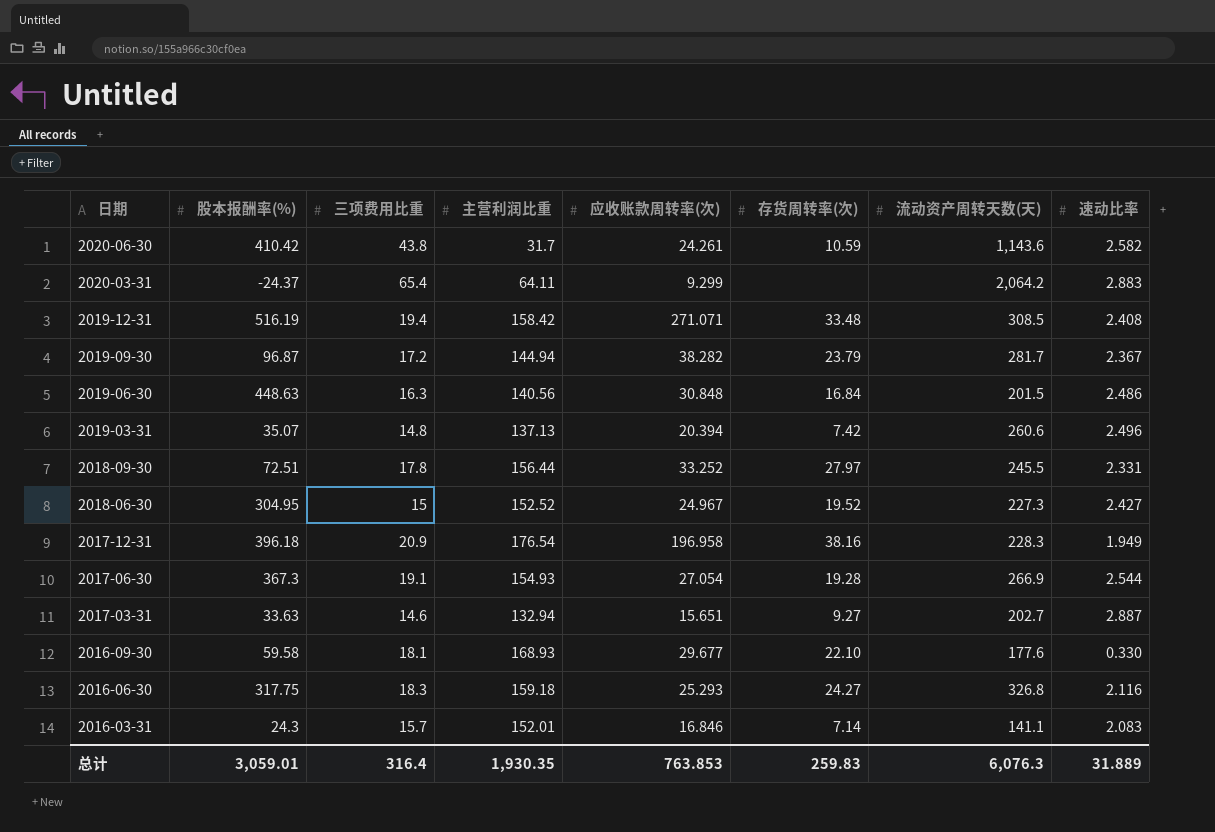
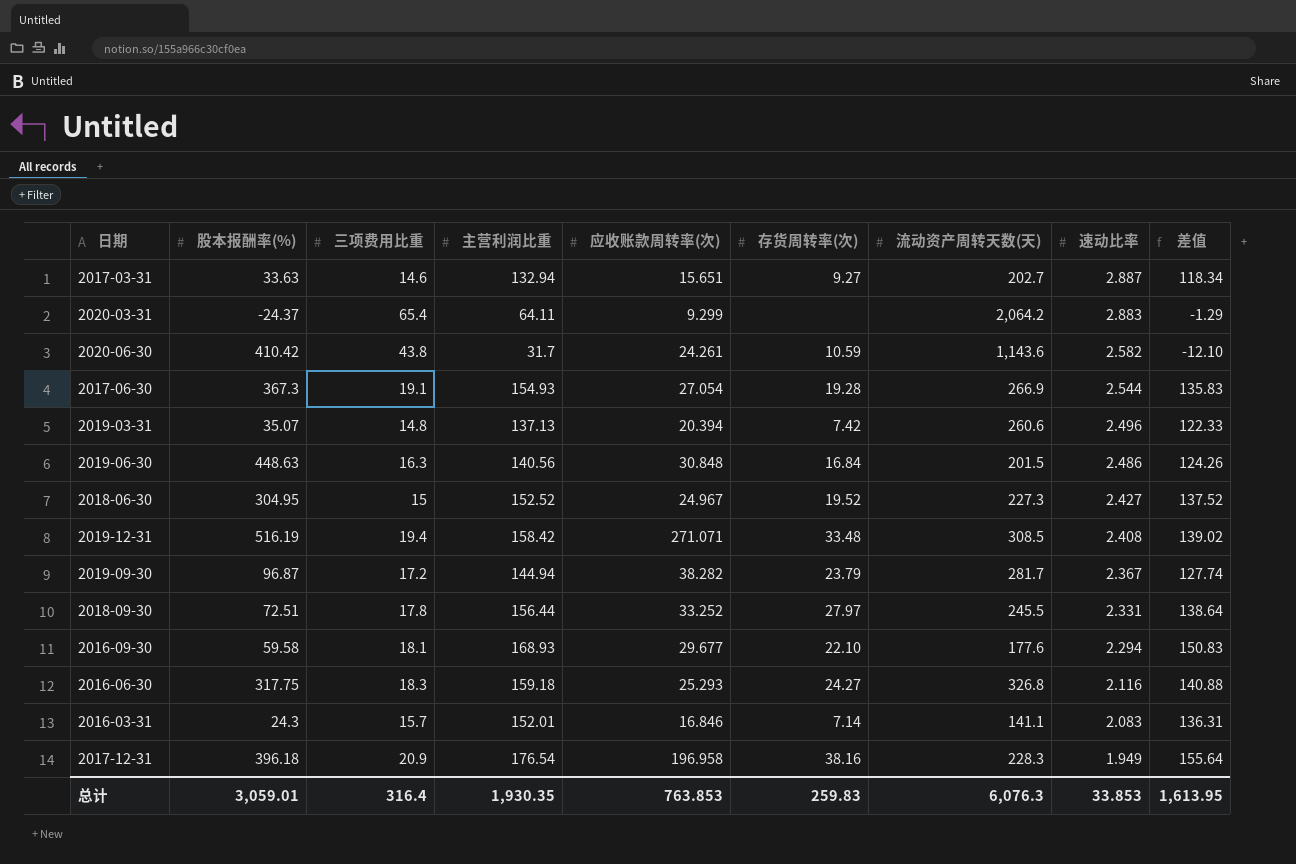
row order: 日期 descending -> 速动比率 descending
column 差值 | formula: none -> [主营利润比重] - [三项费用比重]
2016-09-30 | 速动比率: 0.330 -> 2.294
总计 | 速动比率: 31.889 -> 33.853

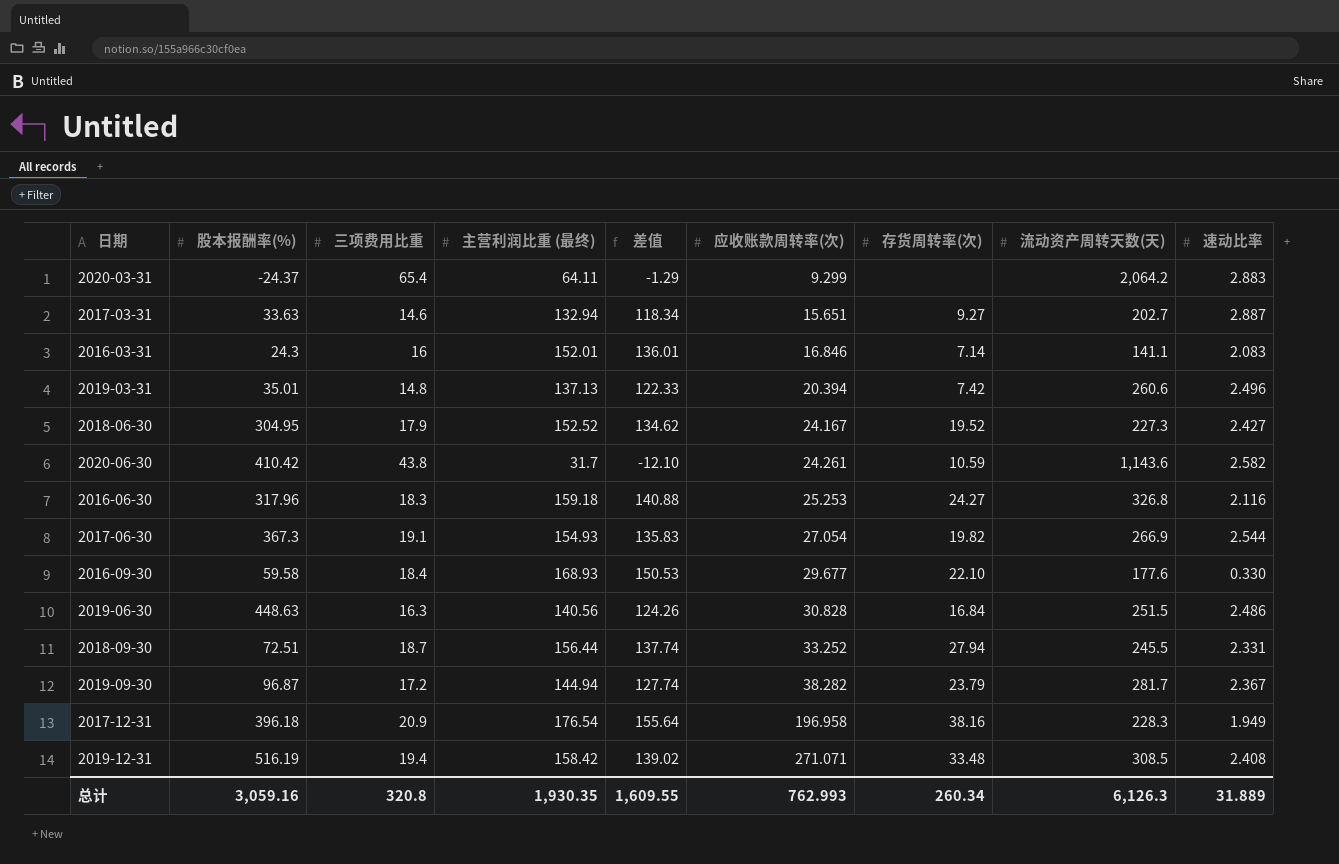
row order: 速动比率 descending -> 应收账款周转率(次) ascending
column name: 主营利润比重 -> 主营利润比重 (最终)
column 差值 | position: 9 -> 5
2016-03-31 | 三项费用比重: 15.7 -> 16
2016-03-31 | 差值: 136.31 -> 136.01
2019-03-31 | 股本报酬率(%): 35.07 -> 35.01
2018-06-30 | 三项费用比重: 15 -> 17.9
2018-06-30 | 差值: 137.52 -> 134.62
2018-06-30 | 应收账款周转率(次): 24.967 -> 24.167
2016-06-30 | 股本报酬率(%): 317.75 -> 317.96
2016-06-30 | 应收账款周转率(次): 25.293 -> 25.253
2017-06-30 | 存货周转率(次): 19.28 -> 19.82
2016-09-30 | 三项费用比重: 18.1 -> 18.4
2016-09-30 | 差值: 150.83 -> 150.53
2016-09-30 | 速动比率: 2.294 -> 0.330
2019-06-30 | 应收账款周转率(次): 30.848 -> 30.828
2019-06-30 | 流动资产周转天数(天): 201.5 -> 251.5
2018-09-30 | 三项费用比重: 17.8 -> 18.7
2018-09-30 | 差值: 138.64 -> 137.74
2018-09-30 | 存货周转率(次): 27.97 -> 27.94
总计 | 股本报酬率(%): 3,059.01 -> 3,059.16
总计 | 三项费用比重: 316.4 -> 320.8
总计 | 差值: 1,613.95 -> 1,609.55
总计 | 应收账款周转率(次): 763.853 -> 762.993
总计 | 存货周转率(次): 259.83 -> 260.34
总计 | 流动资产周转天数(天): 6,076.3 -> 6,126.3
总计 | 速动比率: 33.853 -> 31.889

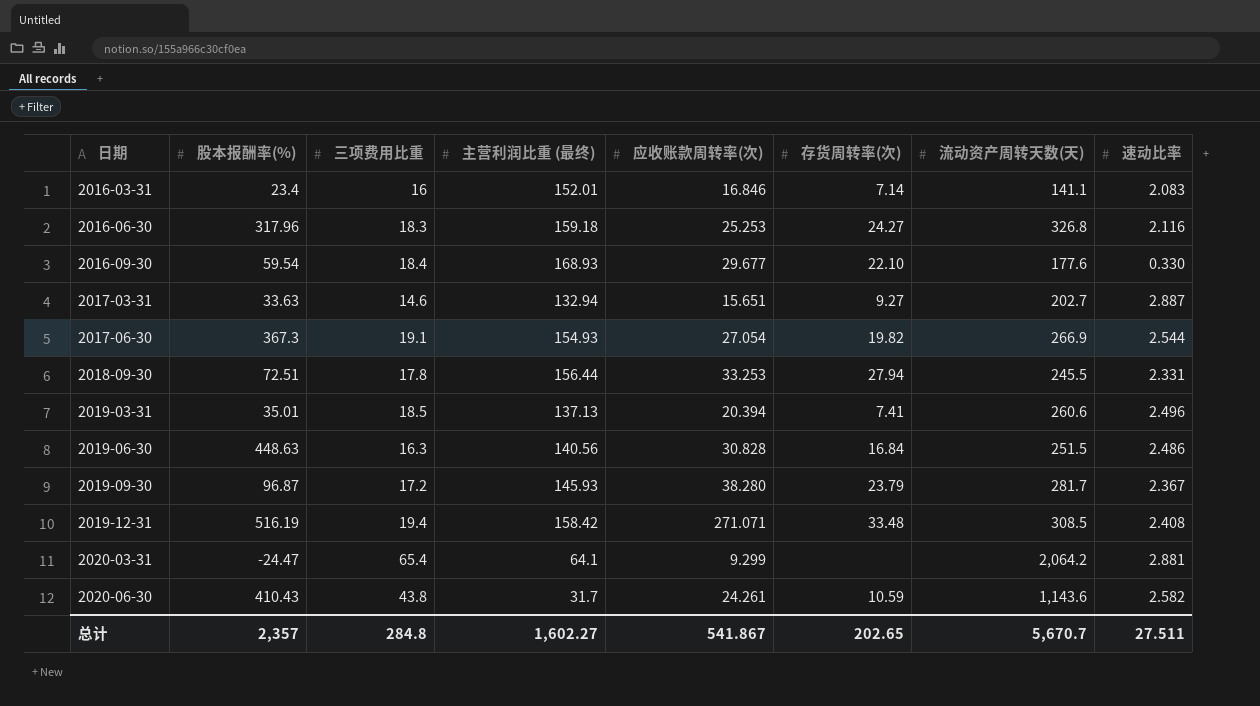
row order: 应收账款周转率(次) ascending -> 日期 ascending
column 差值 | formula: [主营利润比重 (最终)] - [三项费用比重] -> none
row 2018-06-30: 304.95 | 17.9 | 152.52 | 134.62 | 24.167 | 19.52 | 227.3 | 2.427 -> none
row 2017-12-31: 396.18 | 20.9 | 176.54 | 155.64 | 196.958 | 38.16 | 228.3 | 1.949 -> none
2016-03-31 | 股本报酬率(%): 24.3 -> 23.4
2016-09-30 | 股本报酬率(%): 59.58 -> 59.54
2018-09-30 | 三项费用比重: 18.7 -> 17.8
2018-09-30 | 应收账款周转率(次): 33.252 -> 33.253
2019-03-31 | 三项费用比重: 14.8 -> 18.5
2019-03-31 | 存货周转率(次): 7.42 -> 7.41
2019-09-30 | 主营利润比重 (最终): 144.94 -> 145.93
2019-09-30 | 应收账款周转率(次): 38.282 -> 38.280
2020-03-31 | 股本报酬率(%): -24.37 -> -24.47
2020-03-31 | 主营利润比重 (最终): 64.11 -> 64.1
2020-03-31 | 速动比率: 2.883 -> 2.881
2020-06-30 | 股本报酬率(%): 410.42 -> 410.43
总计 | 股本报酬率(%): 3,059.16 -> 2,357
总计 | 三项费用比重: 320.8 -> 284.8
总计 | 主营利润比重 (最终): 1,930.35 -> 1,602.27
总计 | 应收账款周转率(次): 762.993 -> 541.867
总计 | 存货周转率(次): 260.34 -> 202.65
总计 | 流动资产周转天数(天): 6,126.3 -> 5,670.7
总计 | 速动比率: 31.889 -> 27.511

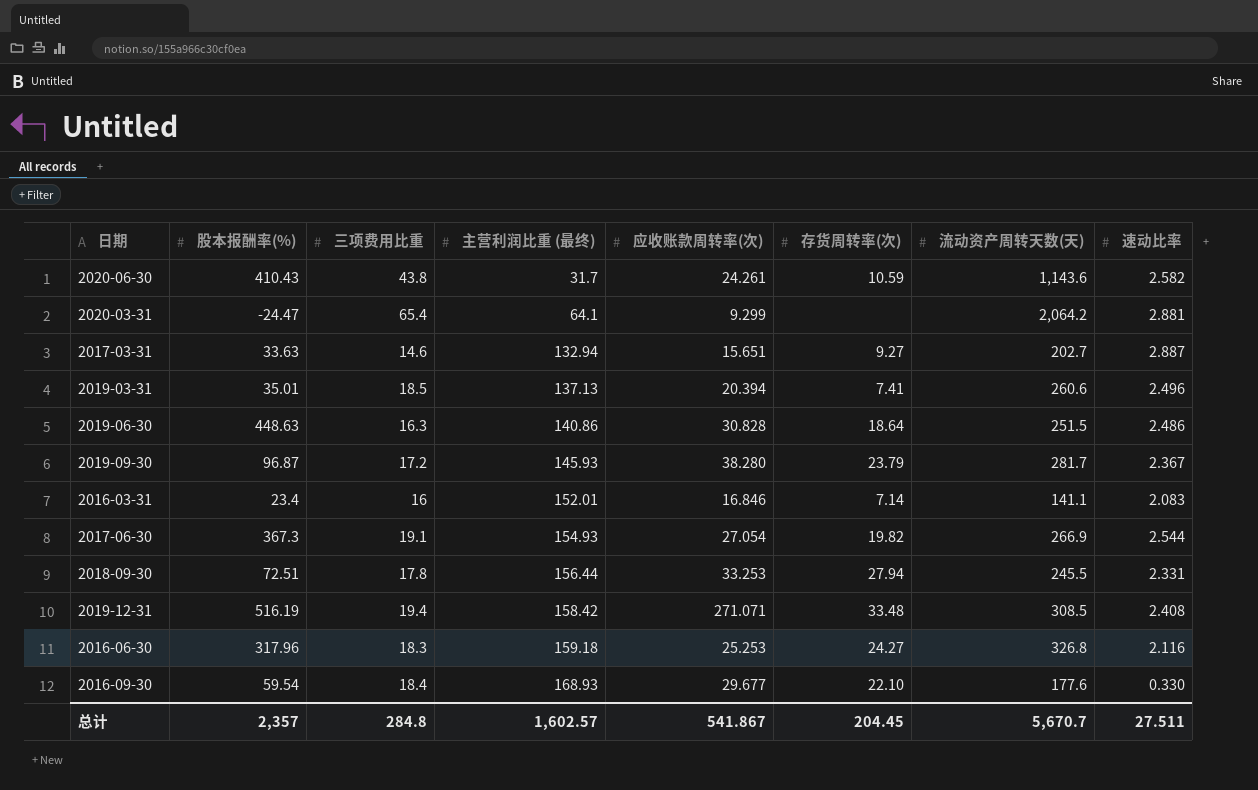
row order: 日期 ascending -> 主营利润比重 (最终) ascending
2019-06-30 | 主营利润比重 (最终): 140.56 -> 140.86
2019-06-30 | 存货周转率(次): 16.84 -> 18.64
总计 | 主营利润比重 (最终): 1,602.27 -> 1,602.57
总计 | 存货周转率(次): 202.65 -> 204.45

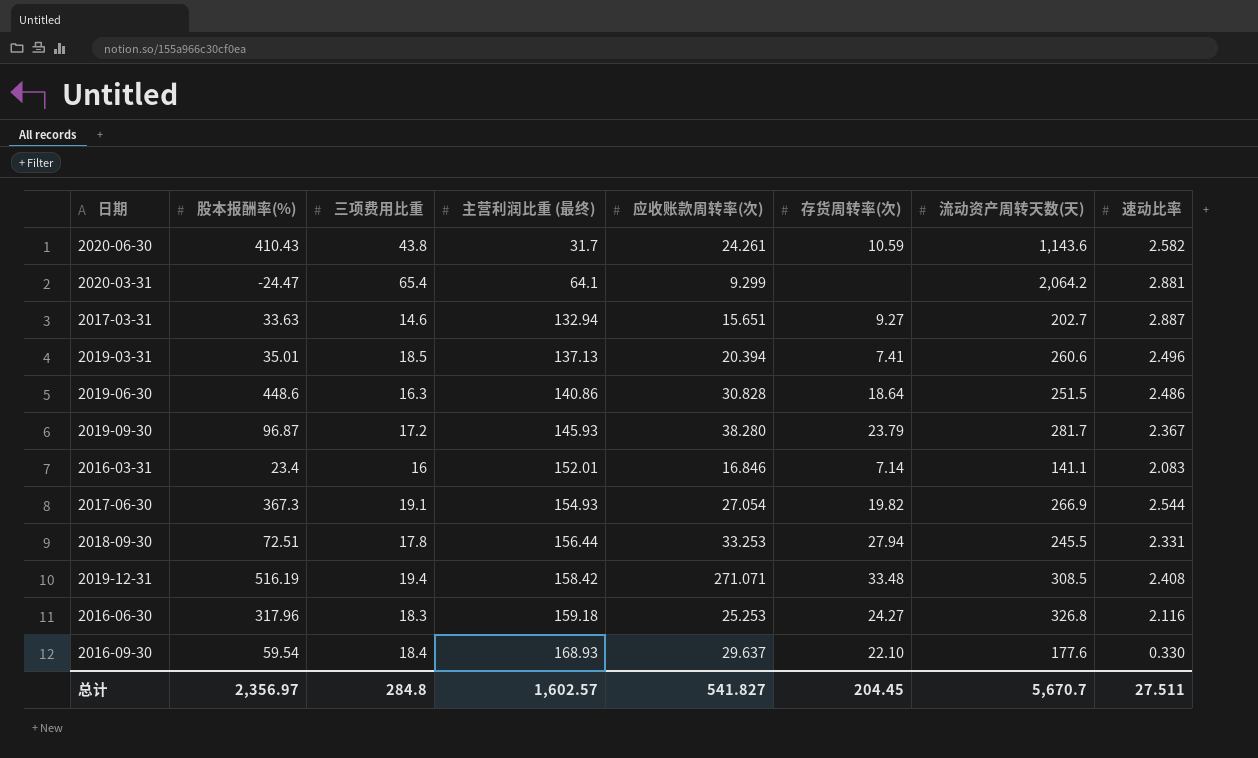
2019-06-30 | 股本报酬率(%): 448.63 -> 448.6
2016-09-30 | 应收账款周转率(次): 29.677 -> 29.637
总计 | 股本报酬率(%): 2,357 -> 2,356.97
总计 | 应收账款周转率(次): 541.867 -> 541.827

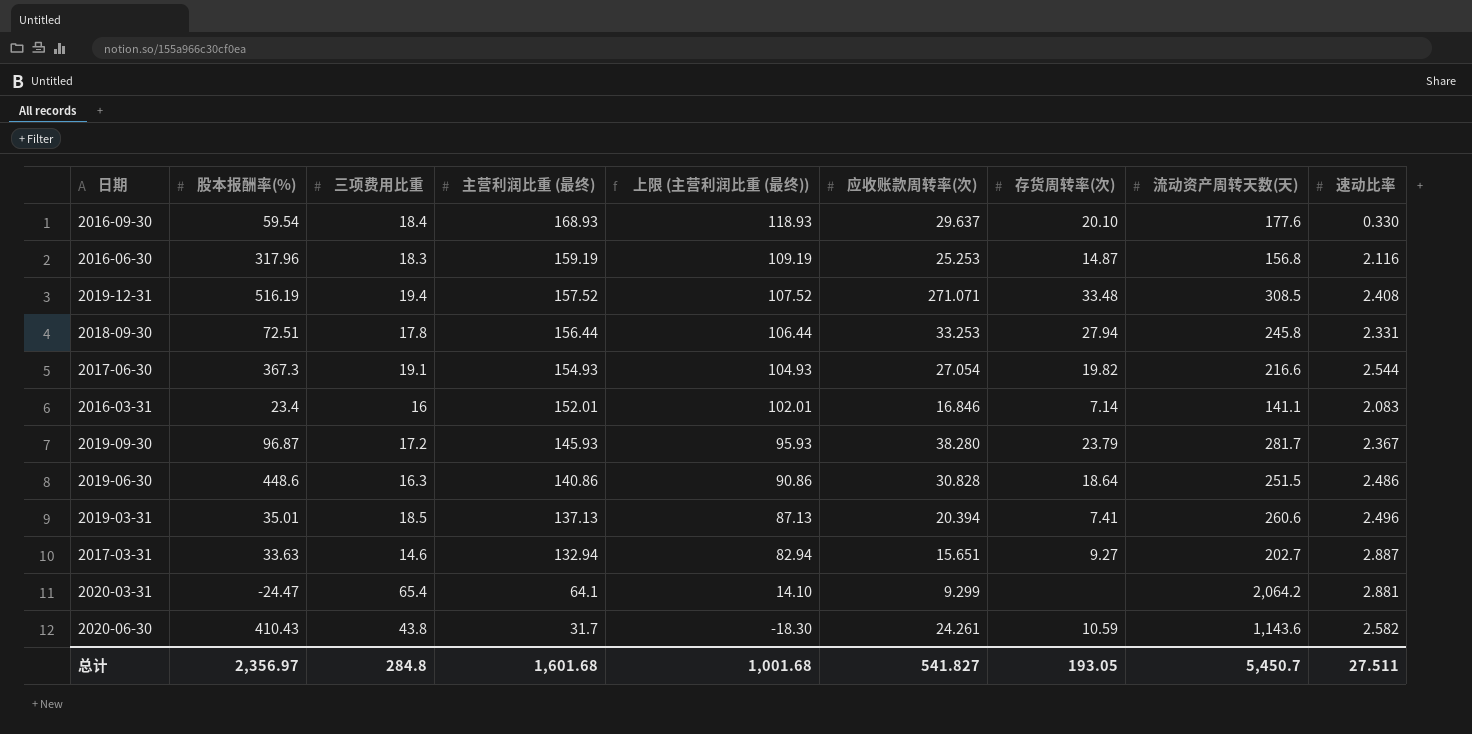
row order: 主营利润比重 (最终) ascending -> 主营利润比重 (最终) descending
column 上限 (主营利润比重 (最终)) | formula: none -> [主营利润比重 (最终)] - 50
2016-09-30 | 存货周转率(次): 22.10 -> 20.10
2016-06-30 | 主营利润比重 (最终): 159.18 -> 159.19
2016-06-30 | 存货周转率(次): 24.27 -> 14.87
2016-06-30 | 流动资产周转天数(天): 326.8 -> 156.8
2019-12-31 | 主营利润比重 (最终): 158.42 -> 157.52
2018-09-30 | 流动资产周转天数(天): 245.5 -> 245.8
2017-06-30 | 流动资产周转天数(天): 266.9 -> 216.6
总计 | 主营利润比重 (最终): 1,602.57 -> 1,601.68
总计 | 存货周转率(次): 204.45 -> 193.05
总计 | 流动资产周转天数(天): 5,670.7 -> 5,450.7

